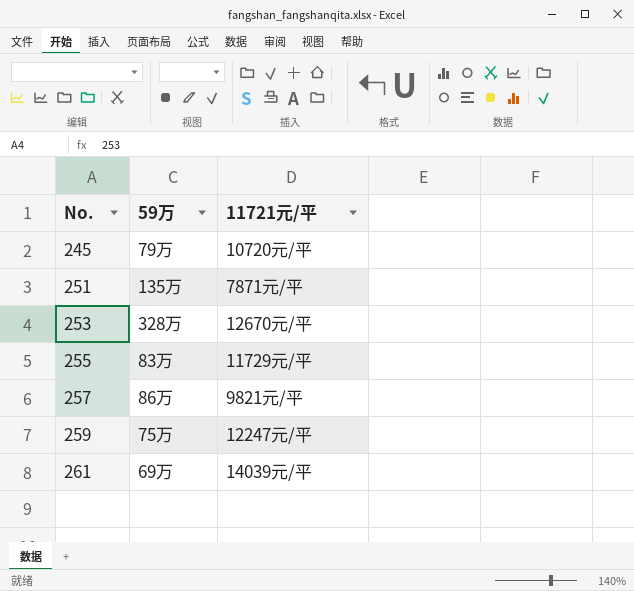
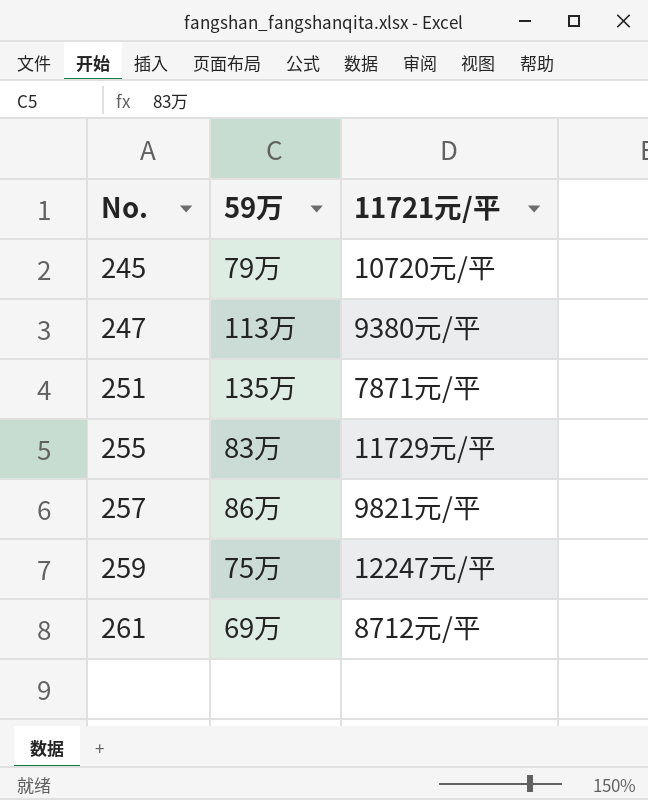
row 253: 328万 | 12670元/平 -> none
row 247: none -> 113万 | 9380元/平
261 | 11721元/平: 14039元/平 -> 8712元/平

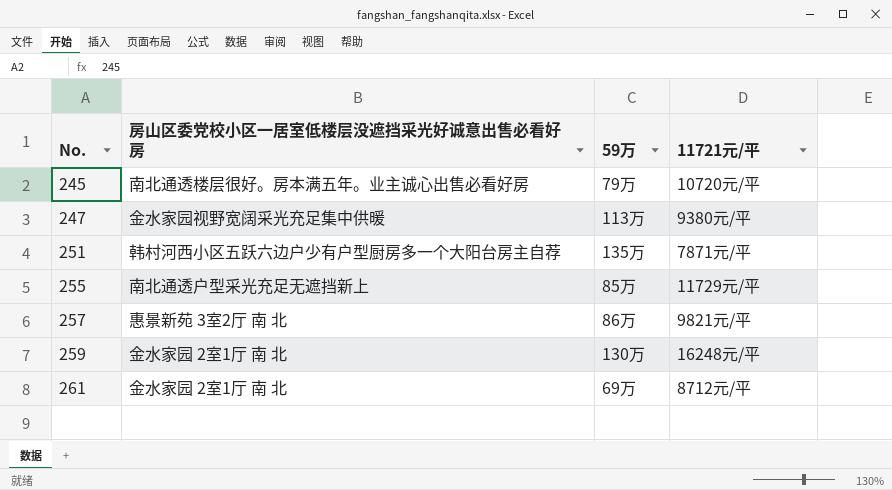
column 房山区委党校小区一居室低楼层没遮挡采光好诚意出售必看好房 | position: none -> 2
255 | 59万: 83万 -> 85万
259 | 59万: 75万 -> 130万
259 | 11721元/平: 12247元/平 -> 16248元/平

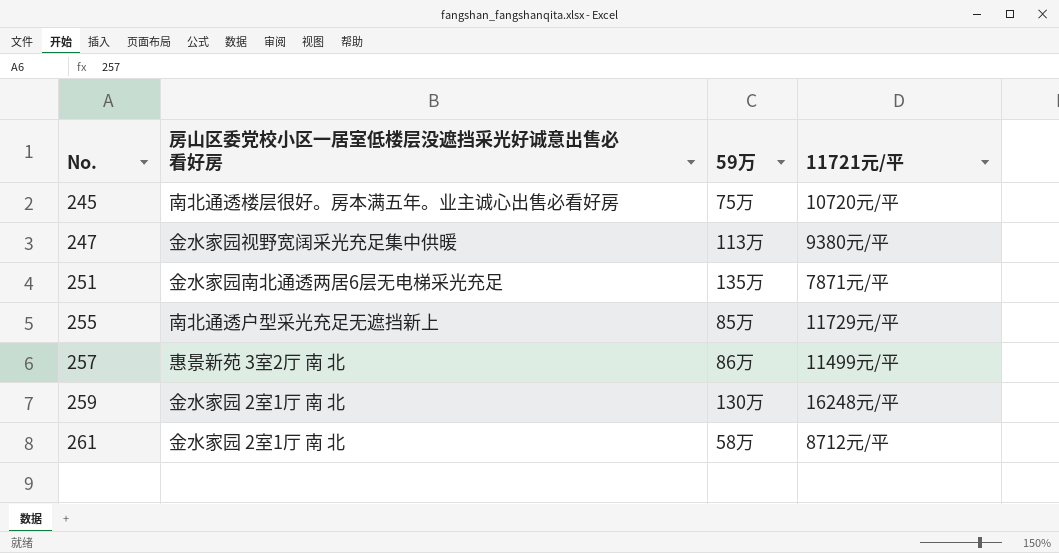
245 | 59万: 79万 -> 75万
251 | 房山区委党校小区一居室低楼层没遮挡采光好诚意出售必看好房: 韩村河西小区五跃六边户少有户型厨房多一个大阳台房主自荐 -> 金水家园南北通透两居6层无电梯采光充足
257 | 11721元/平: 9821元/平 -> 11499元/平
261 | 59万: 69万 -> 58万

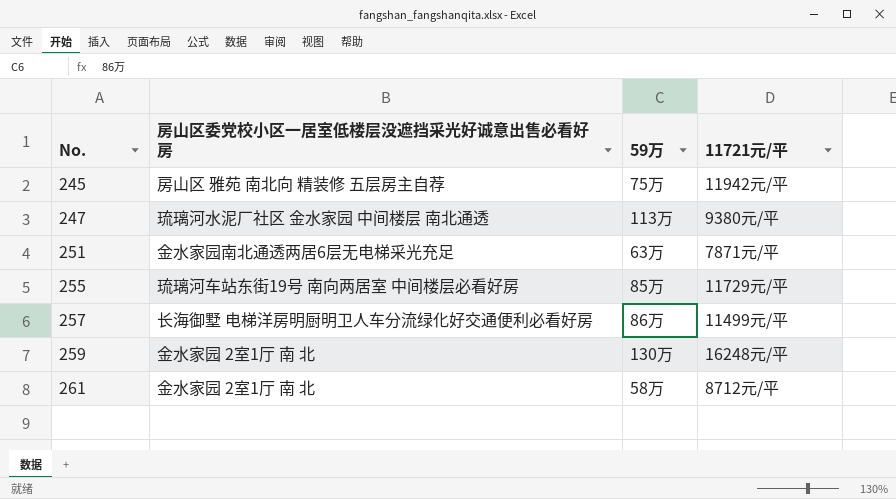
245 | 房山区委党校小区一居室低楼层没遮挡采光好诚意出售必看好房: 南北通透楼层很好。房本满五年。业主诚心出售必看好房 -> 房山区 雅苑 南北向 精装修 五层房主自荐
245 | 11721元/平: 10720元/平 -> 11942元/平
247 | 房山区委党校小区一居室低楼层没遮挡采光好诚意出售必看好房: 金水家园视野宽阔采光充足集中供暖 -> 琉璃河水泥厂社区 金水家园 中间楼层 南北通透
251 | 59万: 135万 -> 63万
255 | 房山区委党校小区一居室低楼层没遮挡采光好诚意出售必看好房: 南北通透户型采光充足无遮挡新上 -> 琉璃河车站东街19号 南向两居室 中间楼层必看好房
257 | 房山区委党校小区一居室低楼层没遮挡采光好诚意出售必看好房: 惠景新苑 3室2厅 南 北 -> 长海御墅 电梯洋房明厨明卫人车分流绿化好交通便利必看好房

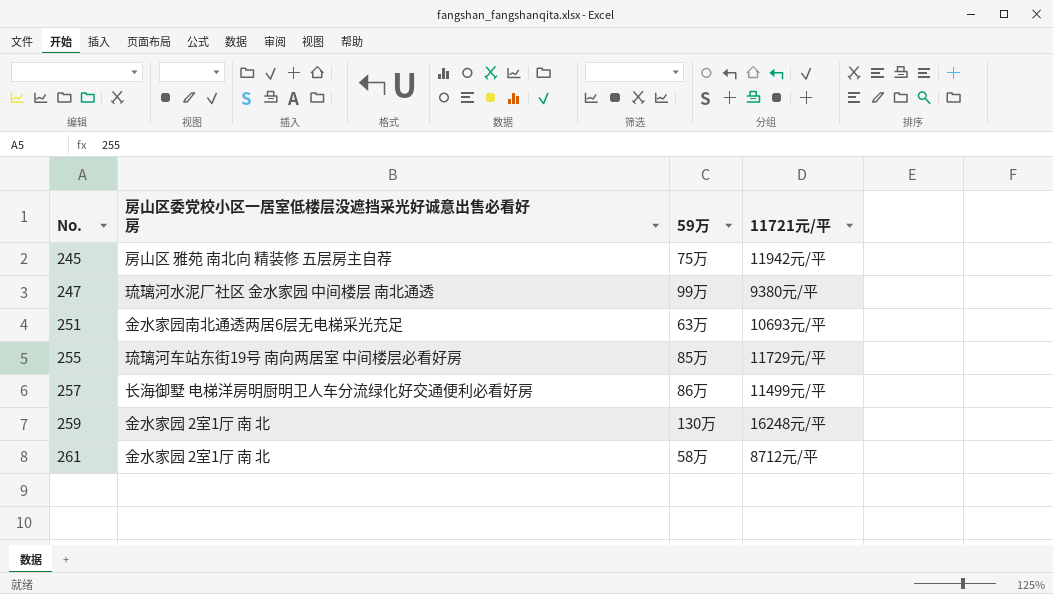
247 | 59万: 113万 -> 99万
251 | 11721元/平: 7871元/平 -> 10693元/平

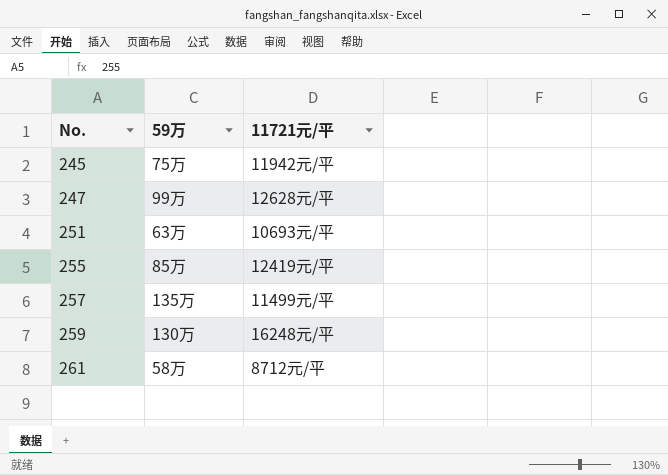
column 房山区委党校小区一居室低楼层没遮挡采光好诚意出售必看好房 | position: 2 -> none
247 | 11721元/平: 9380元/平 -> 12628元/平
255 | 11721元/平: 11729元/平 -> 12419元/平
257 | 59万: 86万 -> 135万

